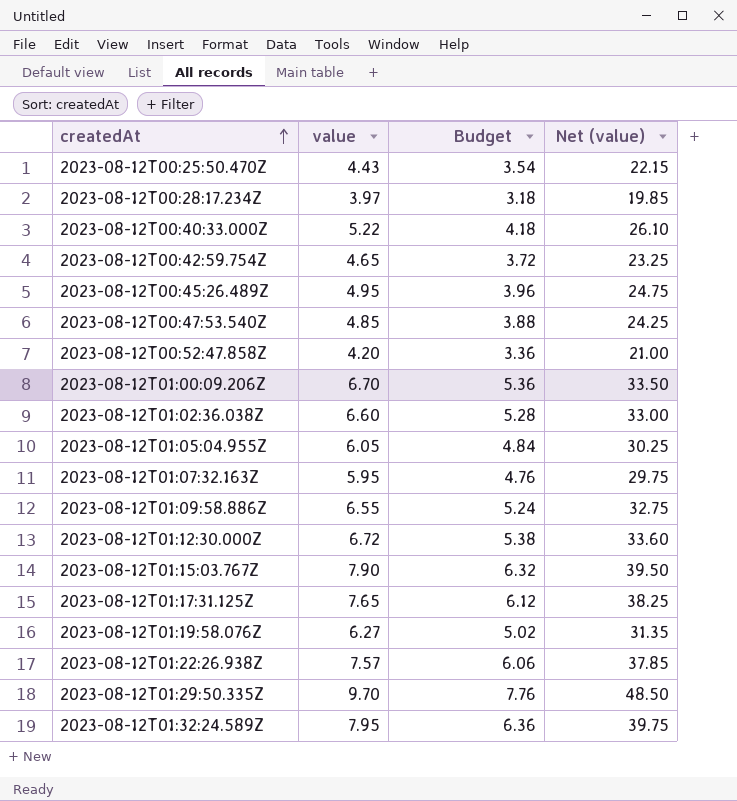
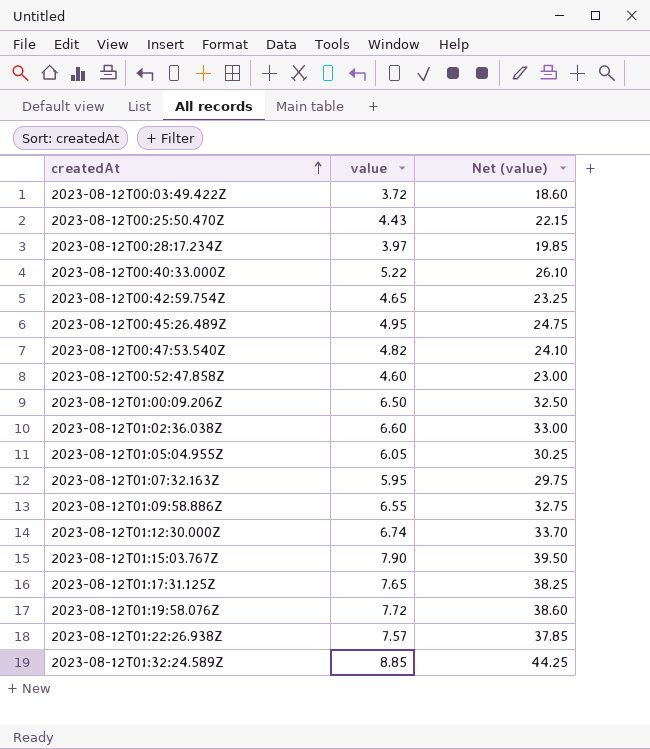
column Budget | formula: [value] * 0.8 -> none
row 2023-08-12T01:29:50.335Z: 9.70 | 7.76 | 48.50 -> none
row 2023-08-12T00:03:49.422Z: none -> 3.72 | 18.60
2023-08-12T00:47:53.540Z | value: 4.85 -> 4.82
2023-08-12T00:47:53.540Z | Net (value): 24.25 -> 24.10
2023-08-12T00:52:47.858Z | value: 4.20 -> 4.60
2023-08-12T00:52:47.858Z | Net (value): 21.00 -> 23.00
2023-08-12T01:00:09.206Z | value: 6.70 -> 6.50
2023-08-12T01:00:09.206Z | Net (value): 33.50 -> 32.50
2023-08-12T01:12:30.000Z | value: 6.72 -> 6.74
2023-08-12T01:12:30.000Z | Net (value): 33.60 -> 33.70
2023-08-12T01:19:58.076Z | value: 6.27 -> 7.72
2023-08-12T01:19:58.076Z | Net (value): 31.35 -> 38.60
2023-08-12T01:32:24.589Z | value: 7.95 -> 8.85
2023-08-12T01:32:24.589Z | Net (value): 39.75 -> 44.25

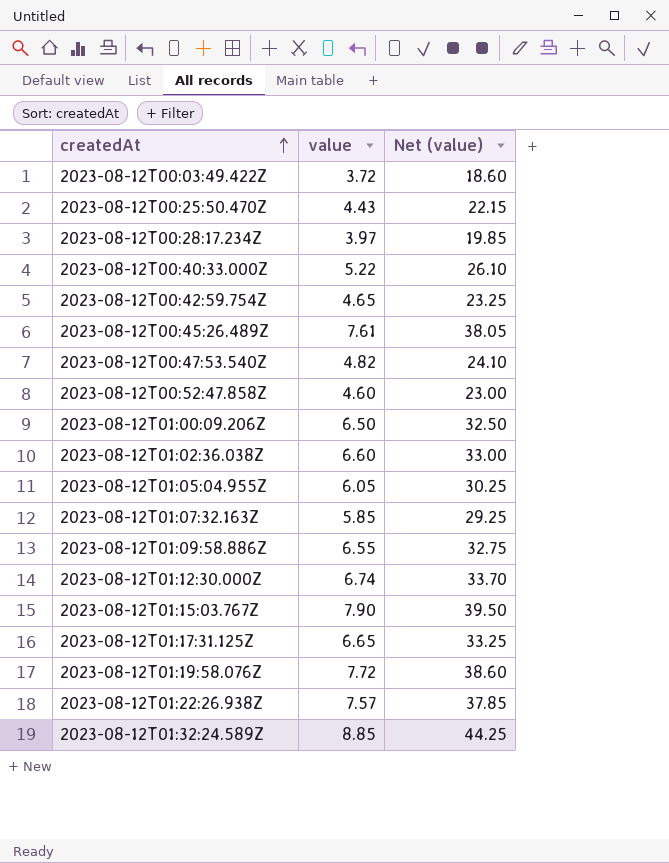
2023-08-12T00:45:26.489Z | value: 4.95 -> 7.61
2023-08-12T00:45:26.489Z | Net (value): 24.75 -> 38.05
2023-08-12T01:07:32.163Z | value: 5.95 -> 5.85
2023-08-12T01:07:32.163Z | Net (value): 29.75 -> 29.25
2023-08-12T01:17:31.125Z | value: 7.65 -> 6.65
2023-08-12T01:17:31.125Z | Net (value): 38.25 -> 33.25

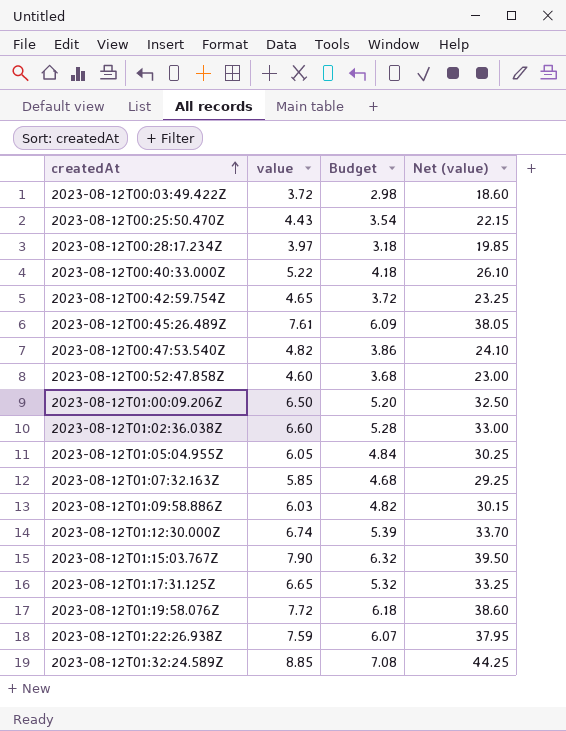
column Budget | formula: none -> [value] * 0.8
2023-08-12T01:09:58.886Z | value: 6.55 -> 6.03
2023-08-12T01:09:58.886Z | Net (value): 32.75 -> 30.15
2023-08-12T01:22:26.938Z | value: 7.57 -> 7.59
2023-08-12T01:22:26.938Z | Net (value): 37.85 -> 37.95

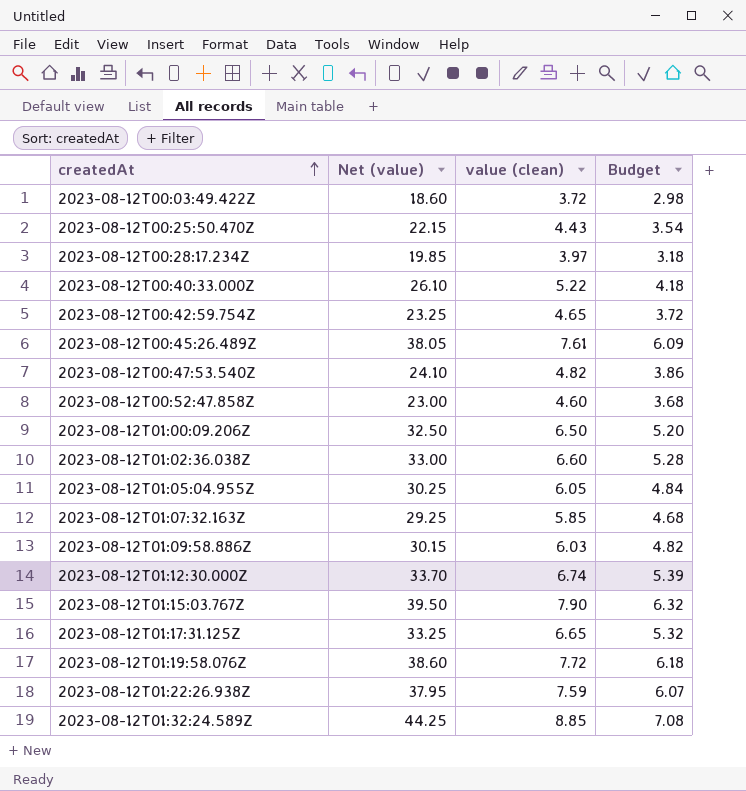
column Net (value) | position: 4 -> 2
column name: value -> value (clean)

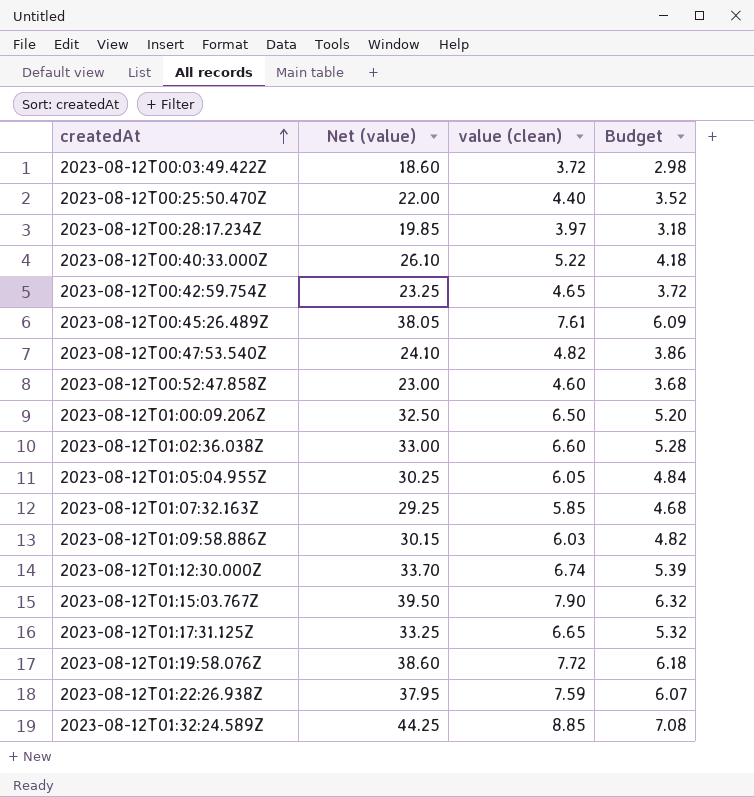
2023-08-12T00:25:50.470Z | Net (value): 22.15 -> 22.00
2023-08-12T00:25:50.470Z | value (clean): 4.43 -> 4.40
2023-08-12T00:25:50.470Z | Budget: 3.54 -> 3.52

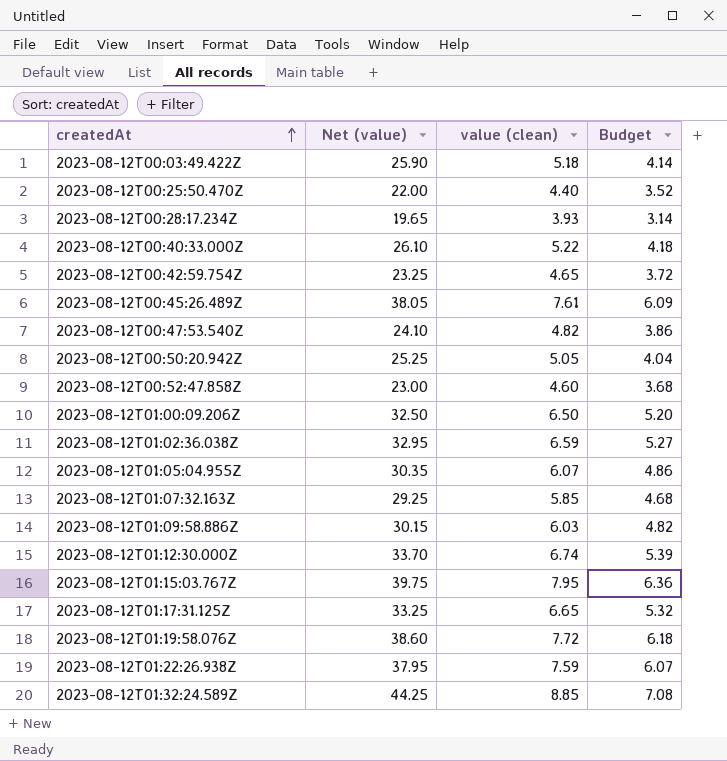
2023-08-12T00:03:49.422Z | Net (value): 18.60 -> 25.90
2023-08-12T00:03:49.422Z | value (clean): 3.72 -> 5.18
2023-08-12T00:03:49.422Z | Budget: 2.98 -> 4.14
2023-08-12T00:28:17.234Z | Net (value): 19.85 -> 19.65
2023-08-12T00:28:17.234Z | value (clean): 3.97 -> 3.93
2023-08-12T00:28:17.234Z | Budget: 3.18 -> 3.14
row 2023-08-12T00:50:20.942Z: none -> 25.25 | 5.05 | 4.04
2023-08-12T01:02:36.038Z | Net (value): 33.00 -> 32.95
2023-08-12T01:02:36.038Z | value (clean): 6.60 -> 6.59
2023-08-12T01:02:36.038Z | Budget: 5.28 -> 5.27
2023-08-12T01:05:04.955Z | Net (value): 30.25 -> 30.35
2023-08-12T01:05:04.955Z | value (clean): 6.05 -> 6.07
2023-08-12T01:05:04.955Z | Budget: 4.84 -> 4.86
2023-08-12T01:15:03.767Z | Net (value): 39.50 -> 39.75
2023-08-12T01:15:03.767Z | value (clean): 7.90 -> 7.95
2023-08-12T01:15:03.767Z | Budget: 6.32 -> 6.36

